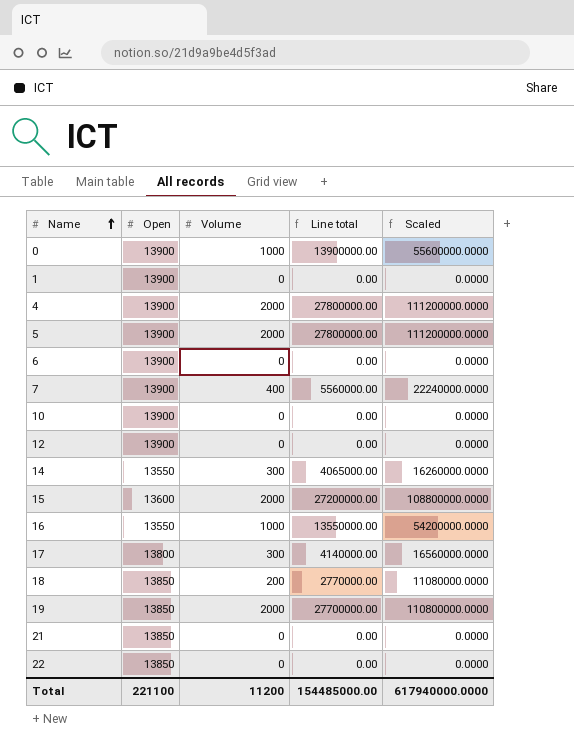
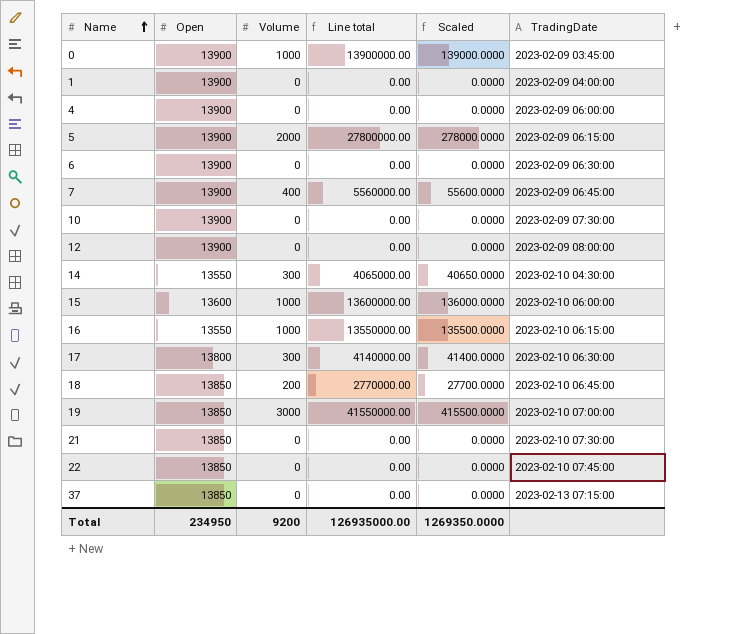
column Scaled | formula: [Line total] * 4 -> [Line total] * 0.01
column TradingDate | position: none -> 6
4 | Volume: 2000 -> 0
4 | Line total: 27800000.00 -> 0.00
15 | Volume: 2000 -> 1000
15 | Line total: 27200000.00 -> 13600000.00
19 | Volume: 2000 -> 3000
19 | Line total: 27700000.00 -> 41550000.00
row 37: none -> 13850 | 0 | 0.00 | 0.0000 | 2023-02-13 07:15:00
Total | Open: 221100 -> 234950
Total | Volume: 11200 -> 9200
Total | Line total: 154485000.00 -> 126935000.00
Total | Scaled: 617940000.0000 -> 1269350.0000

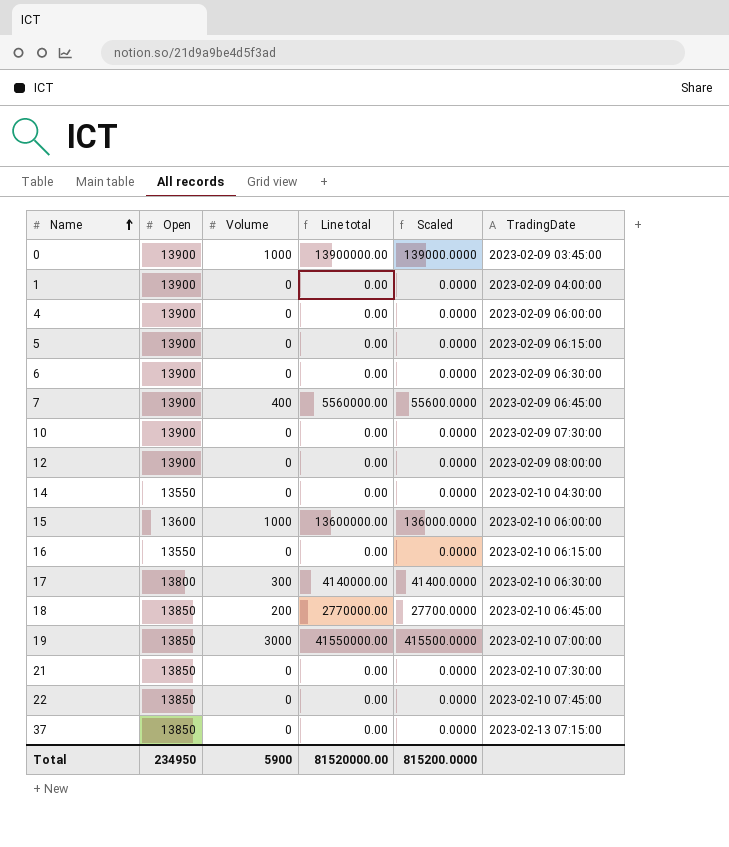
5 | Volume: 2000 -> 0
5 | Line total: 27800000.00 -> 0.00
5 | Scaled: 278000.0000 -> 0.0000
14 | Volume: 300 -> 0
14 | Line total: 4065000.00 -> 0.00
14 | Scaled: 40650.0000 -> 0.0000
16 | Volume: 1000 -> 0
16 | Line total: 13550000.00 -> 0.00
16 | Scaled: 135500.0000 -> 0.0000
Total | Volume: 9200 -> 5900
Total | Line total: 126935000.00 -> 81520000.00
Total | Scaled: 1269350.0000 -> 815200.0000

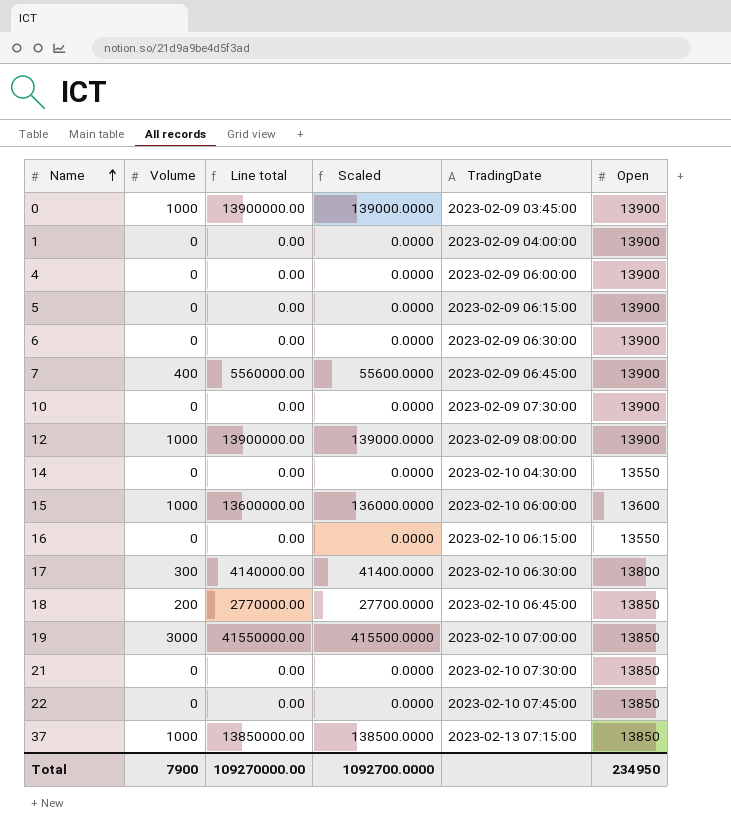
column Open | position: 2 -> 6
12 | Volume: 0 -> 1000
12 | Line total: 0.00 -> 13900000.00
12 | Scaled: 0.0000 -> 139000.0000
37 | Volume: 0 -> 1000
37 | Line total: 0.00 -> 13850000.00
37 | Scaled: 0.0000 -> 138500.0000
Total | Volume: 5900 -> 7900
Total | Line total: 81520000.00 -> 109270000.00
Total | Scaled: 815200.0000 -> 1092700.0000

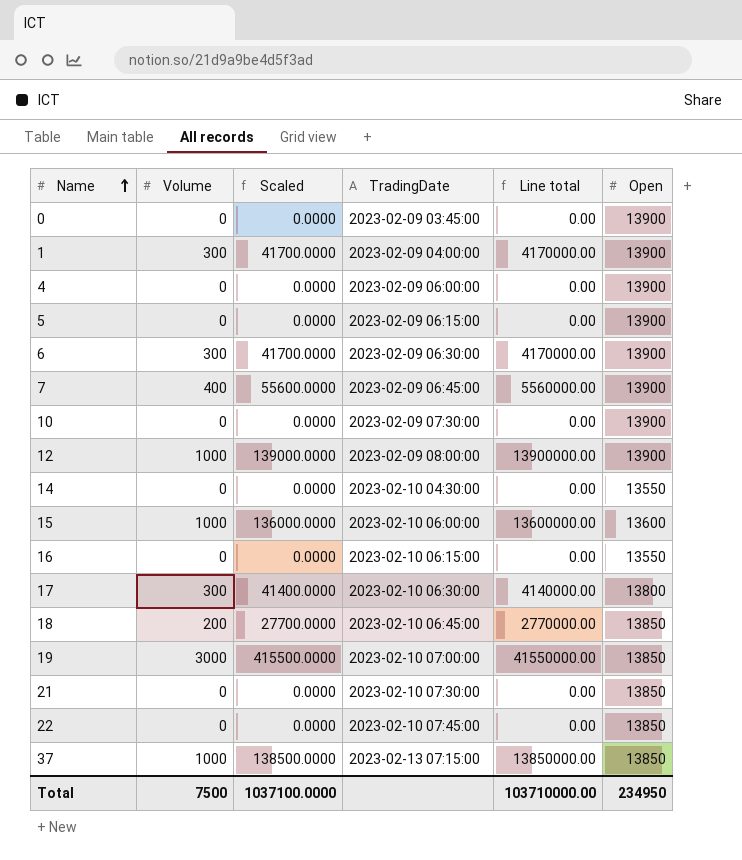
column Line total | position: 3 -> 5
0 | Volume: 1000 -> 0
0 | Scaled: 139000.0000 -> 0.0000
0 | Line total: 13900000.00 -> 0.00
1 | Volume: 0 -> 300
1 | Scaled: 0.0000 -> 41700.0000
1 | Line total: 0.00 -> 4170000.00
6 | Volume: 0 -> 300
6 | Scaled: 0.0000 -> 41700.0000
6 | Line total: 0.00 -> 4170000.00
Total | Volume: 7900 -> 7500
Total | Scaled: 1092700.0000 -> 1037100.0000
Total | Line total: 109270000.00 -> 103710000.00

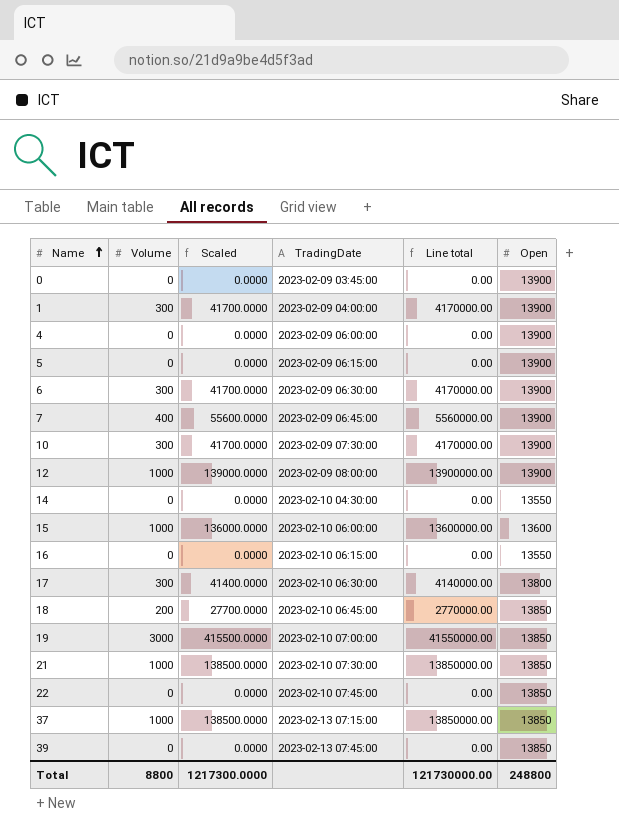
10 | Volume: 0 -> 300
10 | Scaled: 0.0000 -> 41700.0000
10 | Line total: 0.00 -> 4170000.00
21 | Volume: 0 -> 1000
21 | Scaled: 0.0000 -> 138500.0000
21 | Line total: 0.00 -> 13850000.00
row 39: none -> 0 | 0.0000 | 2023-02-13 07:45:00 | 0.00 | 13850
Total | Volume: 7500 -> 8800
Total | Scaled: 1037100.0000 -> 1217300.0000
Total | Line total: 103710000.00 -> 121730000.00
Total | Open: 234950 -> 248800

